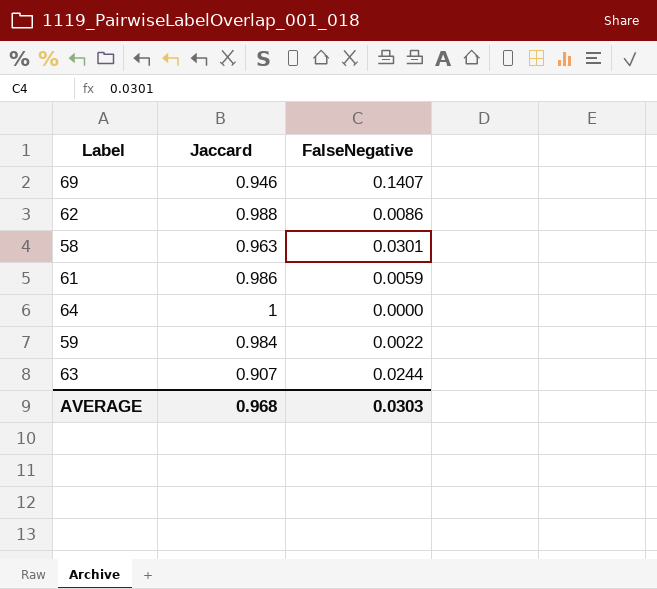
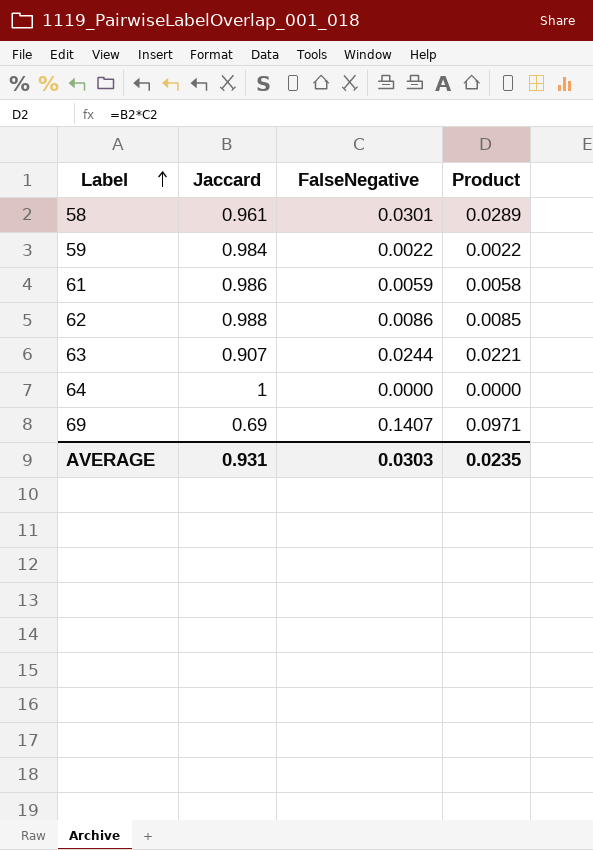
row order: none -> Label ascending
column Product | formula: none -> [Jaccard] * [FalseNegative]
58 | Jaccard: 0.963 -> 0.961
69 | Jaccard: 0.946 -> 0.69
AVERAGE | Jaccard: 0.968 -> 0.931

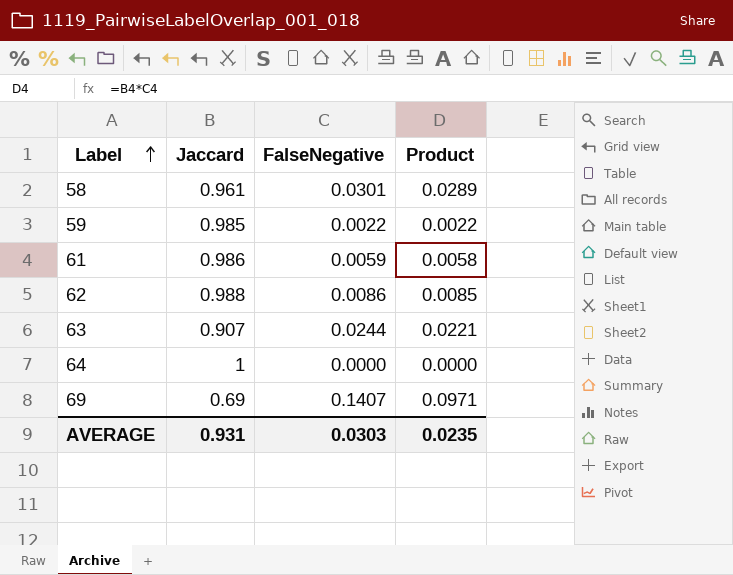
59 | Jaccard: 0.984 -> 0.985

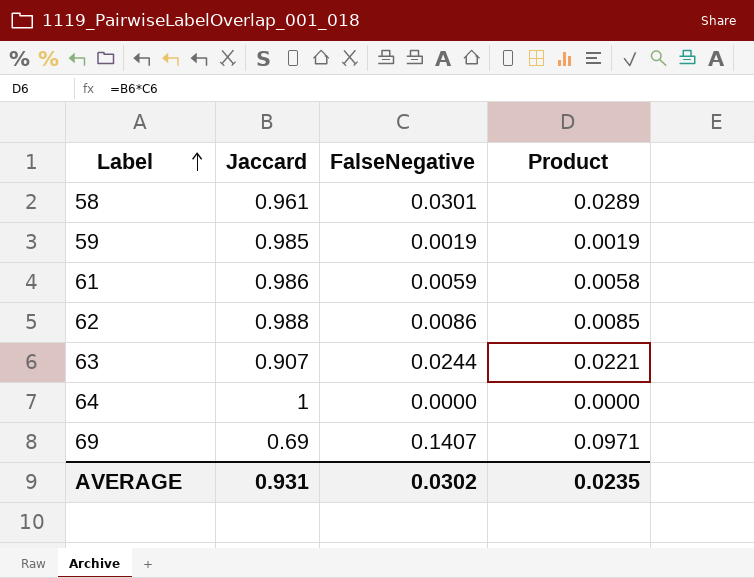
59 | FalseNegative: 0.0022 -> 0.0019
59 | Product: 0.0022 -> 0.0019
AVERAGE | FalseNegative: 0.0303 -> 0.0302

